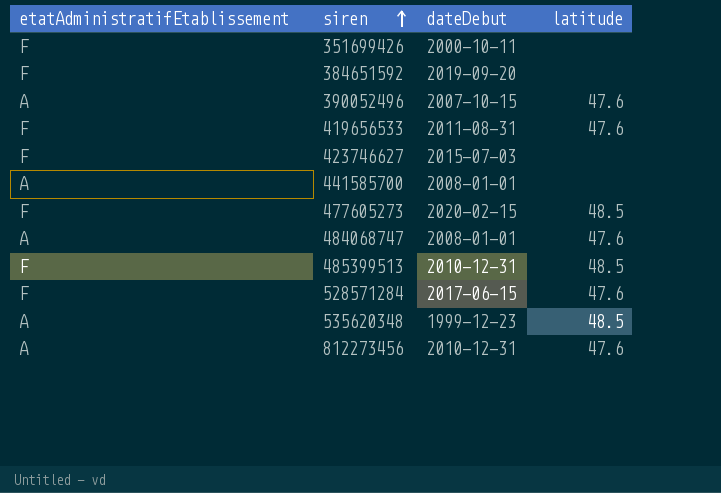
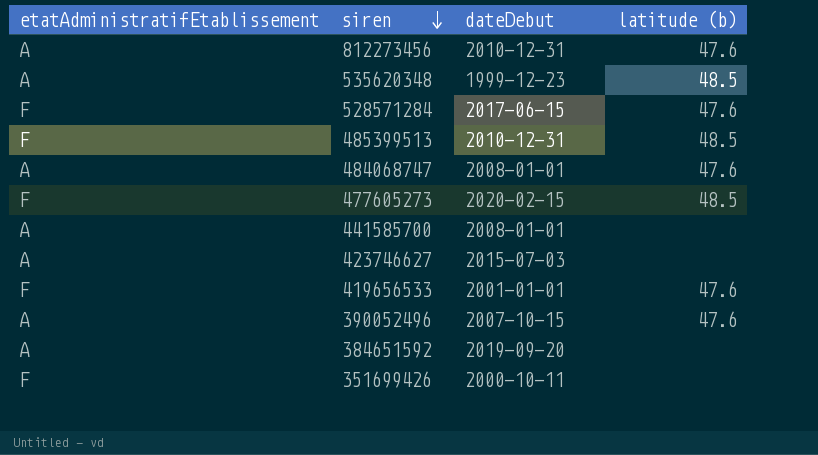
row order: siren ascending -> siren descending
column name: latitude -> latitude (b)
423746627 | etatAdministratifEtablissement: F -> A
419656533 | dateDebut: 2011-08-31 -> 2001-01-01
384651592 | etatAdministratifEtablissement: F -> A

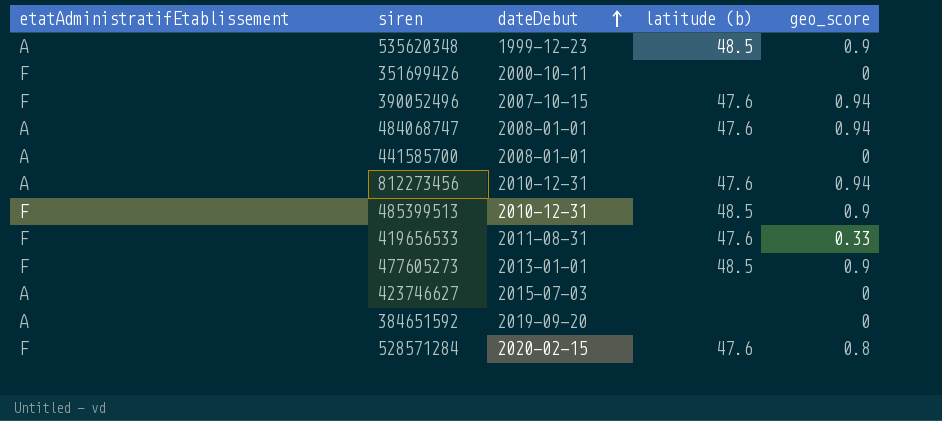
row order: siren descending -> dateDebut ascending
column geo_score | position: none -> 5
390052496 | etatAdministratifEtablissement: A -> F
419656533 | dateDebut: 2001-01-01 -> 2011-08-31
477605273 | dateDebut: 2020-02-15 -> 2013-01-01
528571284 | dateDebut: 2017-06-15 -> 2020-02-15

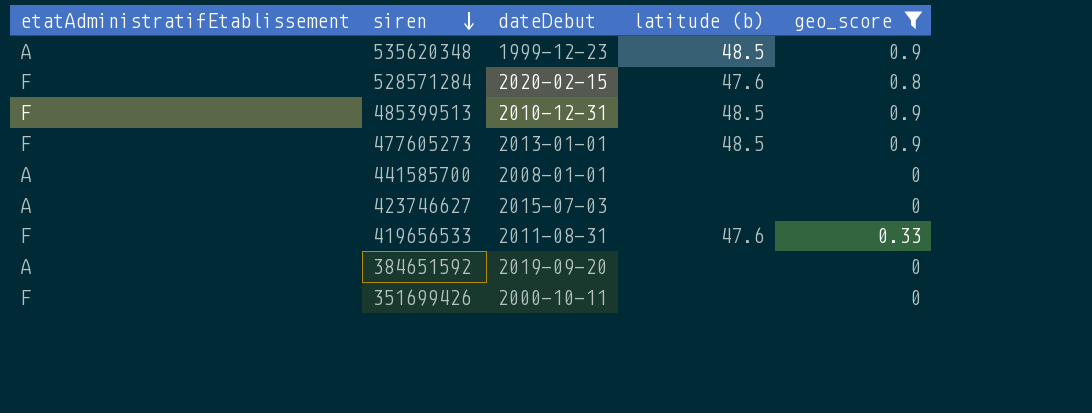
filter: none -> geo_score != 0.94
row order: dateDebut ascending -> siren descending

